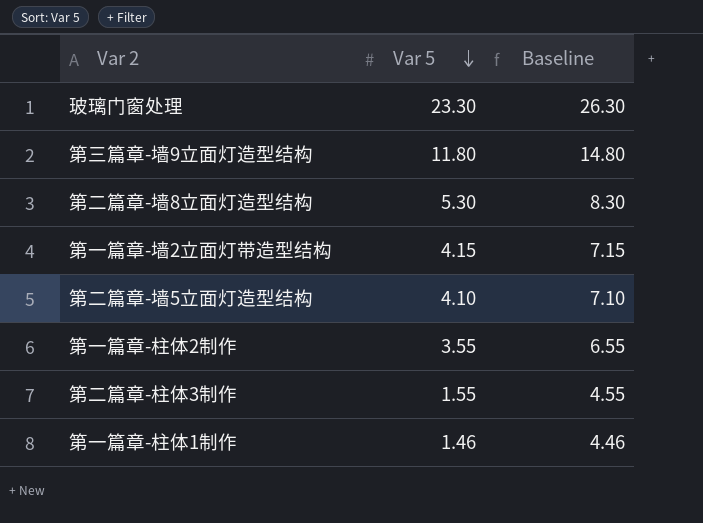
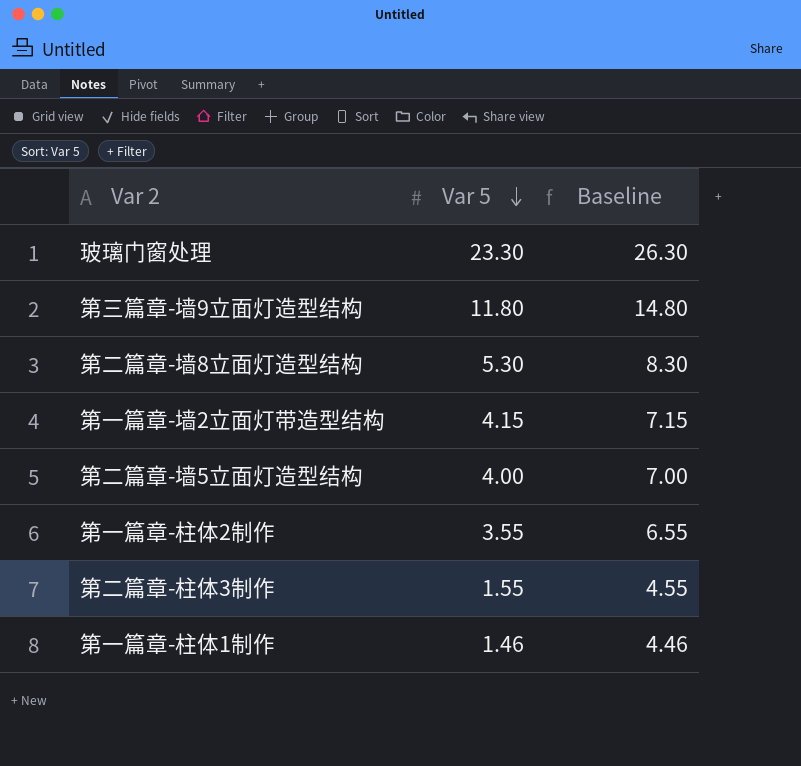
第二篇章-墙5立面灯造型结构 | Var 5: 4.10 -> 4.00
第二篇章-墙5立面灯造型结构 | Baseline: 7.10 -> 7.00

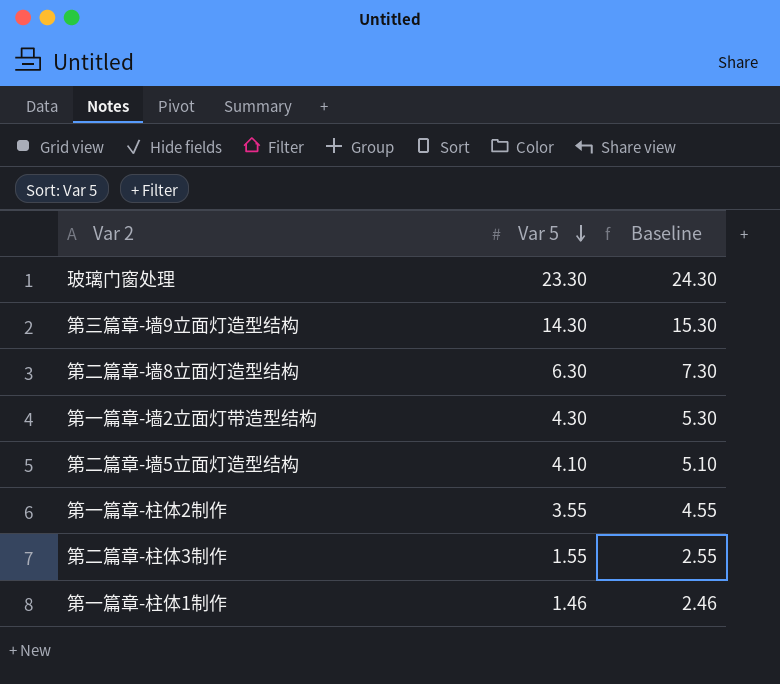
column Baseline | formula: [Var 5] + 3 -> [Var 5] + 1
第三篇章-墙9立面灯造型结构 | Var 5: 11.80 -> 14.30
第二篇章-墙8立面灯造型结构 | Var 5: 5.30 -> 6.30
第一篇章-墙2立面灯带造型结构 | Var 5: 4.15 -> 4.30
第二篇章-墙5立面灯造型结构 | Var 5: 4.00 -> 4.10

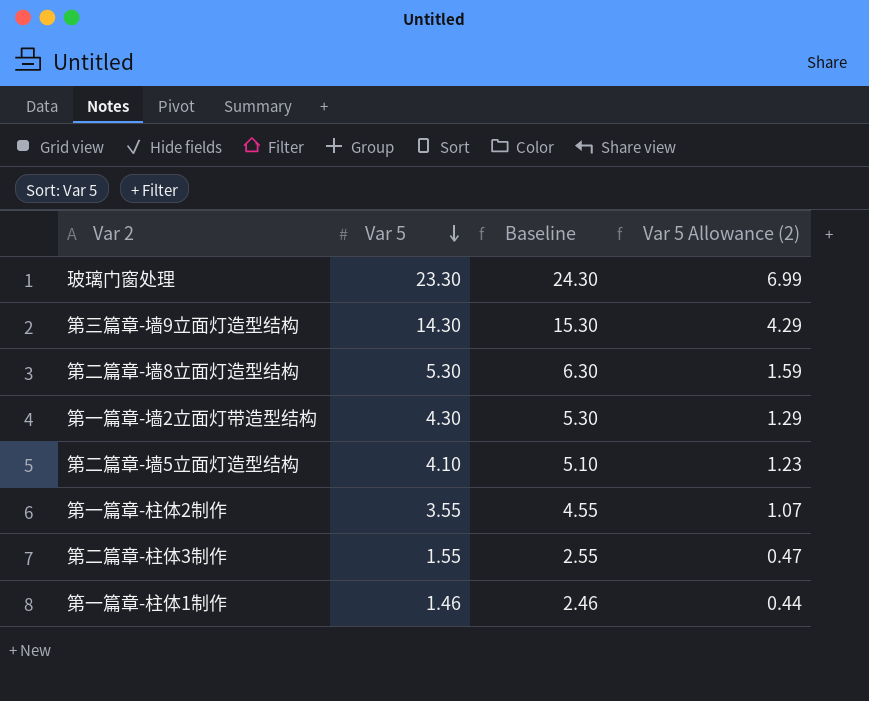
column Var 5 Allowance (2) | formula: none -> [Var 5] * 0.3
第二篇章-墙8立面灯造型结构 | Var 5: 6.30 -> 5.30
第二篇章-墙8立面灯造型结构 | Baseline: 7.30 -> 6.30

